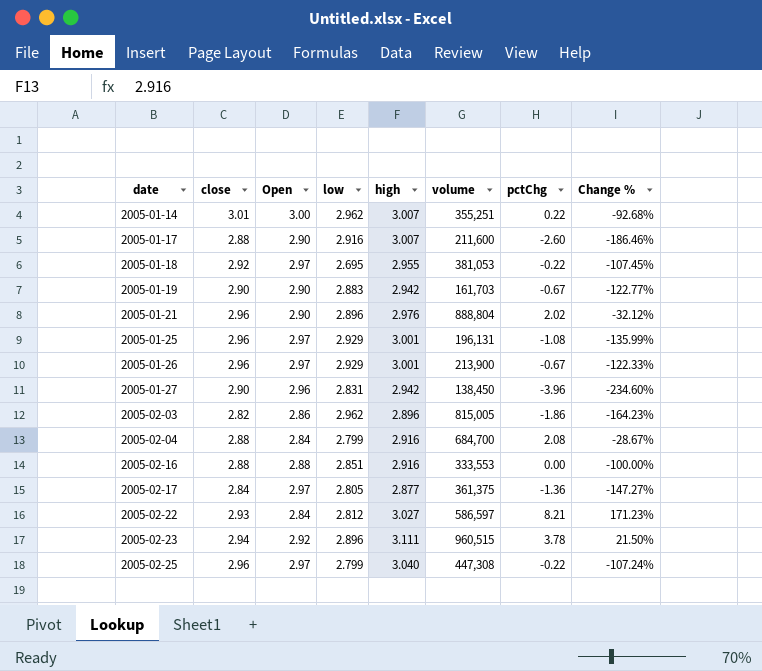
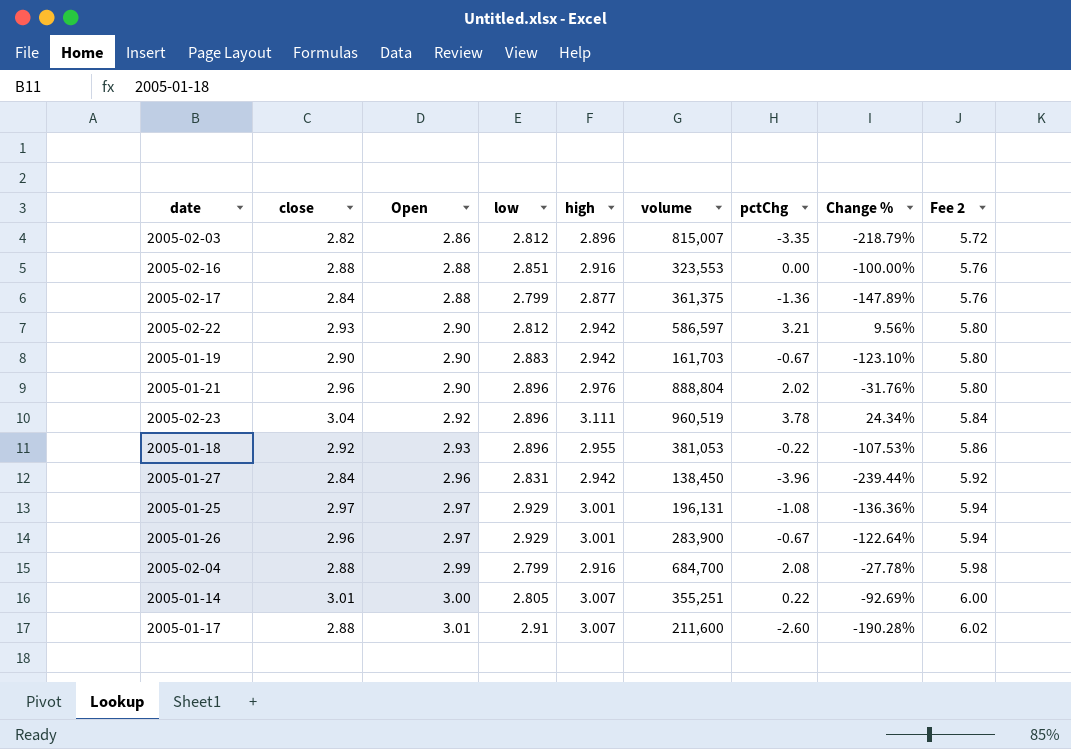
row order: date ascending -> Open ascending
column Change % | formula: ([pctChg] - [high]) / [high] -> ([pctChg] - [close]) / [close]
column Fee 2 | formula: none -> [Open] * 2
row 2005-02-25: 2.96 | 2.97 | 2.799 | 3.040 | 447,308 | -0.22 | -107.24% -> none
2005-02-03 | low: 2.962 -> 2.812
2005-02-03 | volume: 815,005 -> 815,007
2005-02-03 | pctChg: -1.86 -> -3.35
2005-02-16 | volume: 333,553 -> 323,553
2005-02-17 | Open: 2.97 -> 2.88
2005-02-17 | low: 2.805 -> 2.799
2005-02-22 | Open: 2.84 -> 2.90
2005-02-22 | high: 3.027 -> 2.942
2005-02-22 | pctChg: 8.21 -> 3.21
2005-02-23 | close: 2.94 -> 3.04
2005-02-23 | volume: 960,515 -> 960,519
2005-01-18 | Open: 2.97 -> 2.93
2005-01-18 | low: 2.695 -> 2.896
2005-01-27 | close: 2.90 -> 2.84
2005-01-25 | close: 2.96 -> 2.97
2005-01-26 | volume: 213,900 -> 283,900
2005-02-04 | Open: 2.84 -> 2.99
2005-01-14 | low: 2.962 -> 2.805
2005-01-17 | Open: 2.90 -> 3.01
2005-01-17 | low: 2.916 -> 2.91

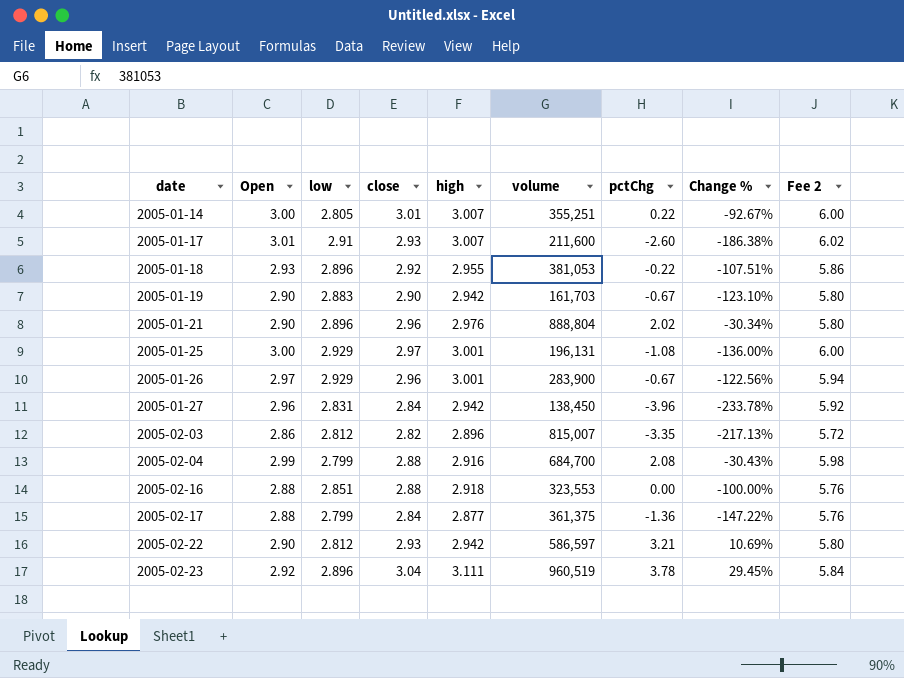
row order: Open ascending -> date ascending
column close | position: 2 -> 4
column Change % | formula: ([pctChg] - [close]) / [close] -> ([pctChg] - [Open]) / [Open]
2005-01-17 | close: 2.88 -> 2.93
2005-01-25 | Open: 2.97 -> 3.00
2005-01-25 | Fee 2: 5.94 -> 6.00
2005-02-16 | high: 2.916 -> 2.918

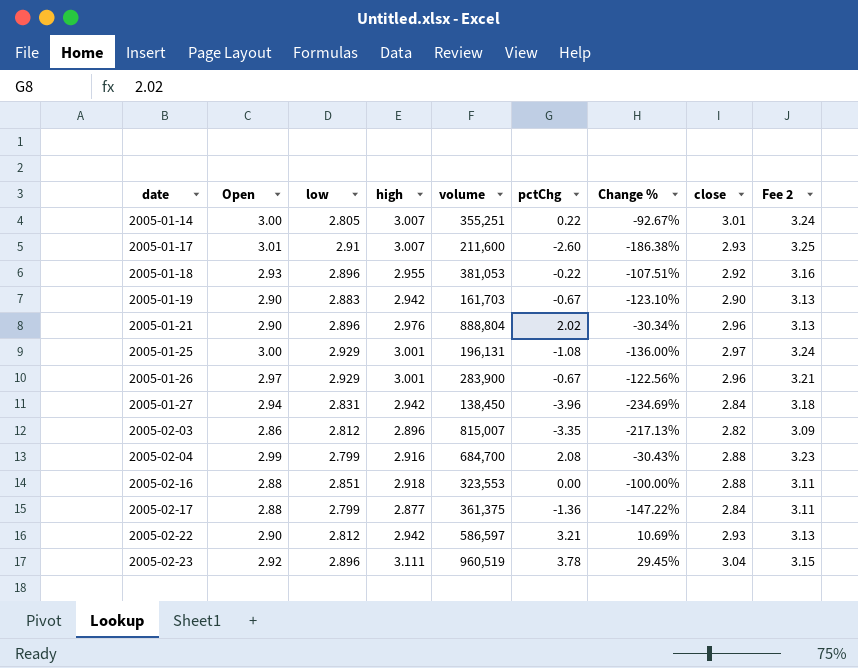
column close | position: 4 -> 8
column Fee 2 | formula: [Open] * 2 -> [Open] * 1.08
2005-01-27 | Open: 2.96 -> 2.94
2005-01-27 | Change %: -233.78% -> -234.69%

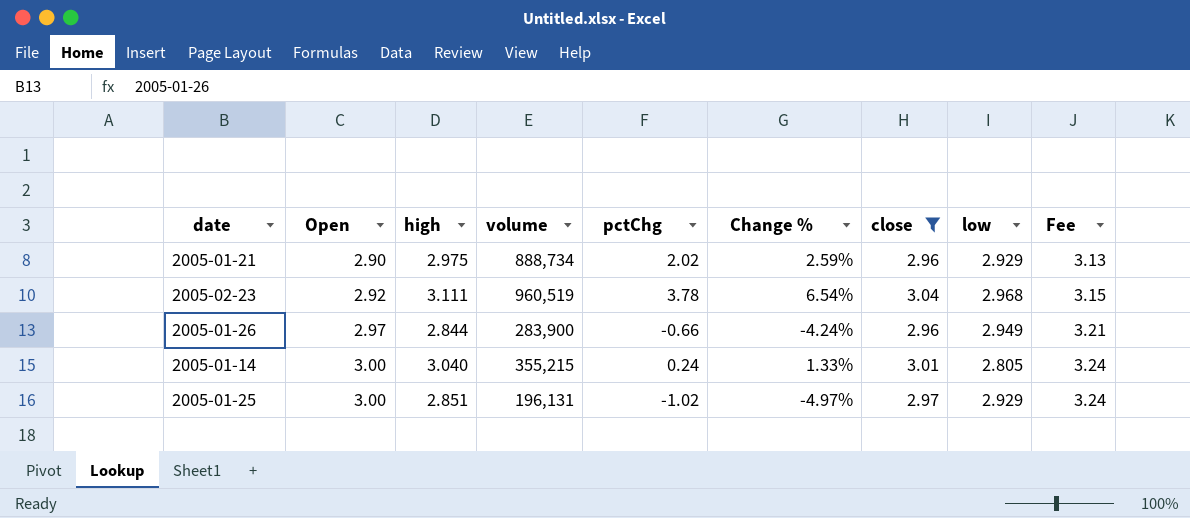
filter: none -> close >= 2.96
row order: date ascending -> Open ascending
column Change % | formula: ([pctChg] - [Open]) / [Open] -> ([high] - [Open]) / [Open]
column low | position: 3 -> 8
column name: Fee 2 -> Fee
2005-01-21 | high: 2.976 -> 2.975
2005-01-21 | volume: 888,804 -> 888,734
2005-01-21 | low: 2.896 -> 2.929
2005-02-23 | low: 2.896 -> 2.968
2005-01-26 | high: 3.001 -> 2.844
2005-01-26 | pctChg: -0.67 -> -0.66
2005-01-26 | low: 2.929 -> 2.949
2005-01-14 | high: 3.007 -> 3.040
2005-01-14 | volume: 355,251 -> 355,215
2005-01-14 | pctChg: 0.22 -> 0.24
2005-01-25 | high: 3.001 -> 2.851
2005-01-25 | pctChg: -1.08 -> -1.02

